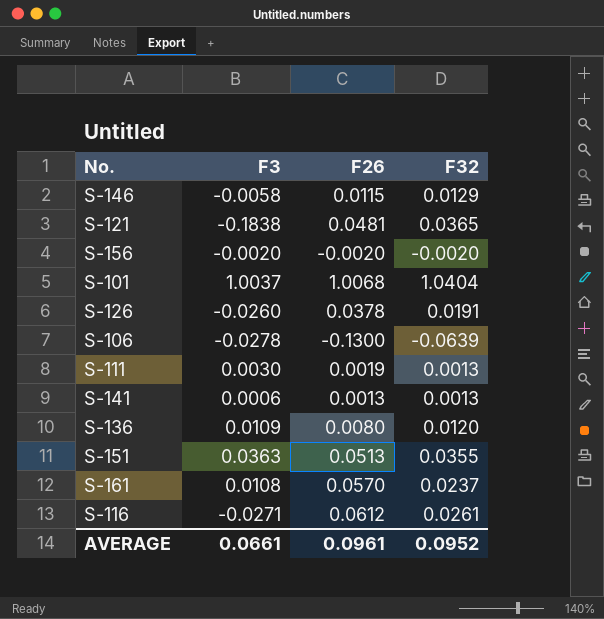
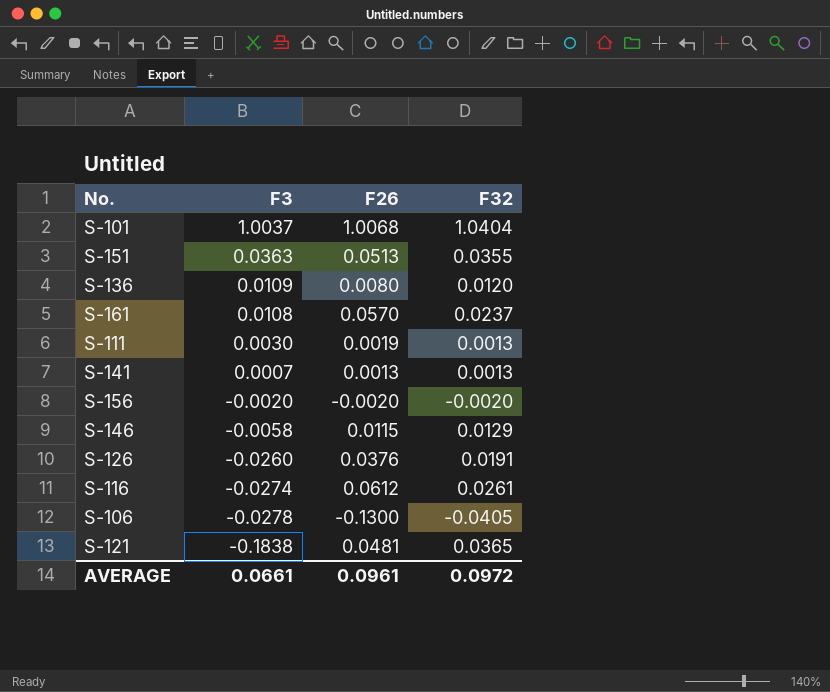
row order: none -> F3 descending
S-141 | F3: 0.0006 -> 0.0007
S-126 | F26: 0.0378 -> 0.0376
S-116 | F3: -0.0271 -> -0.0274
S-106 | F32: -0.0639 -> -0.0405
AVERAGE | F32: 0.0952 -> 0.0972

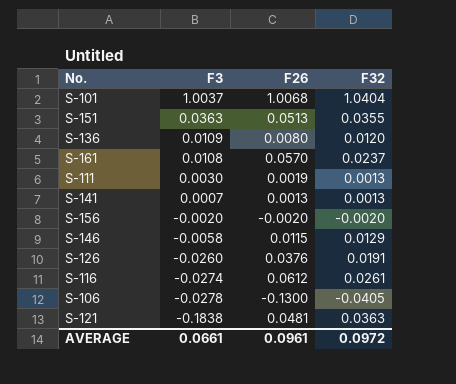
S-121 | F32: 0.0365 -> 0.0363

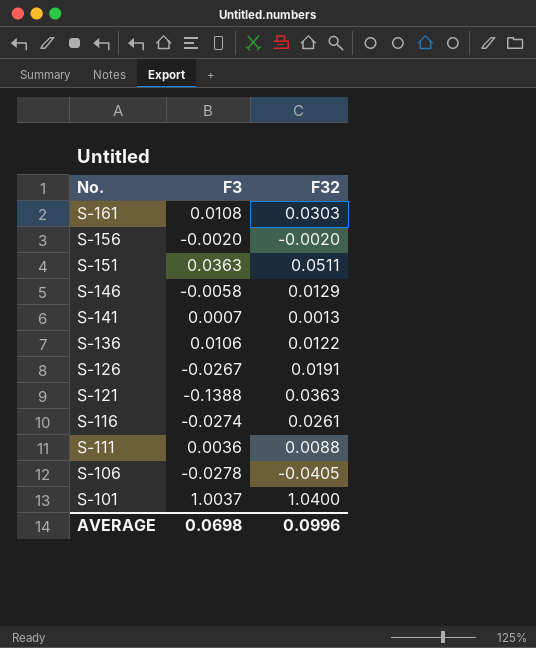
row order: F3 descending -> No. descending
column F26 | position: 3 -> none
S-161 | F32: 0.0237 -> 0.0303
S-151 | F32: 0.0355 -> 0.0511
S-136 | F3: 0.0109 -> 0.0106
S-136 | F32: 0.0120 -> 0.0122
S-126 | F3: -0.0260 -> -0.0267
S-121 | F3: -0.1838 -> -0.1388
S-111 | F3: 0.0030 -> 0.0036
S-111 | F32: 0.0013 -> 0.0088
S-101 | F32: 1.0404 -> 1.0400
AVERAGE | F3: 0.0661 -> 0.0698
AVERAGE | F32: 0.0972 -> 0.0996

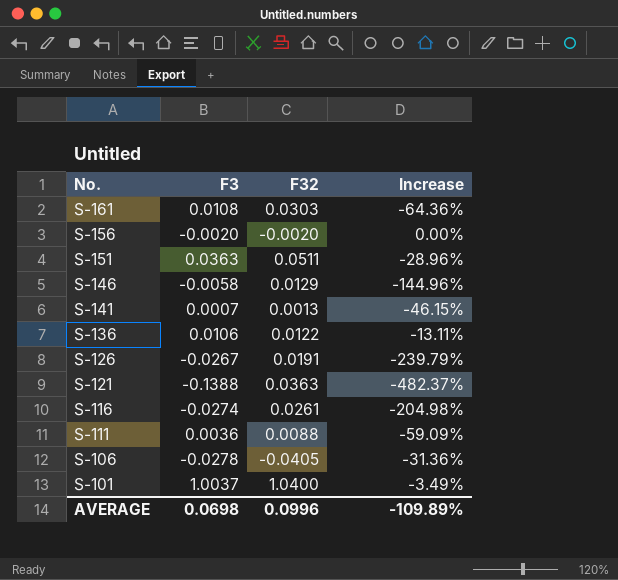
column Increase | formula: none -> ([F3] - [F32]) / [F32]

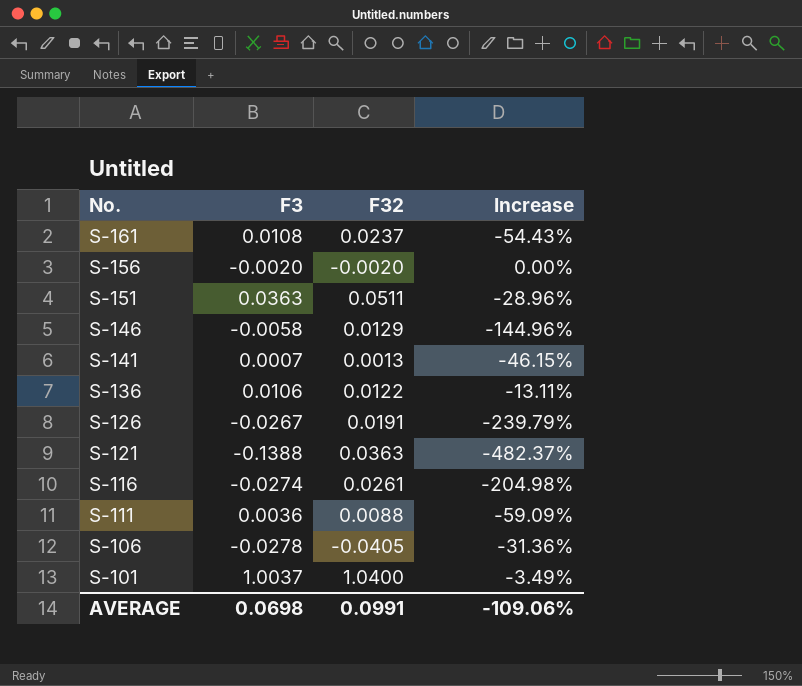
S-161 | F32: 0.0303 -> 0.0237
S-161 | Increase: -64.36% -> -54.43%
AVERAGE | F32: 0.0996 -> 0.0991
AVERAGE | Increase: -109.89% -> -109.06%

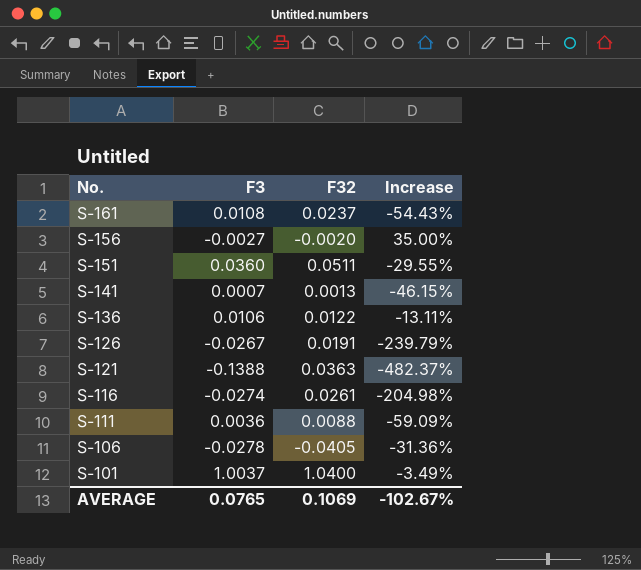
row S-146: -0.0058 | 0.0129 | -144.96% -> none
S-156 | F3: -0.0020 -> -0.0027
S-156 | Increase: 0.00% -> 35.00%
S-151 | F3: 0.0363 -> 0.0360
S-151 | Increase: -28.96% -> -29.55%
AVERAGE | F3: 0.0698 -> 0.0765
AVERAGE | F32: 0.0991 -> 0.1069
AVERAGE | Increase: -109.06% -> -102.67%

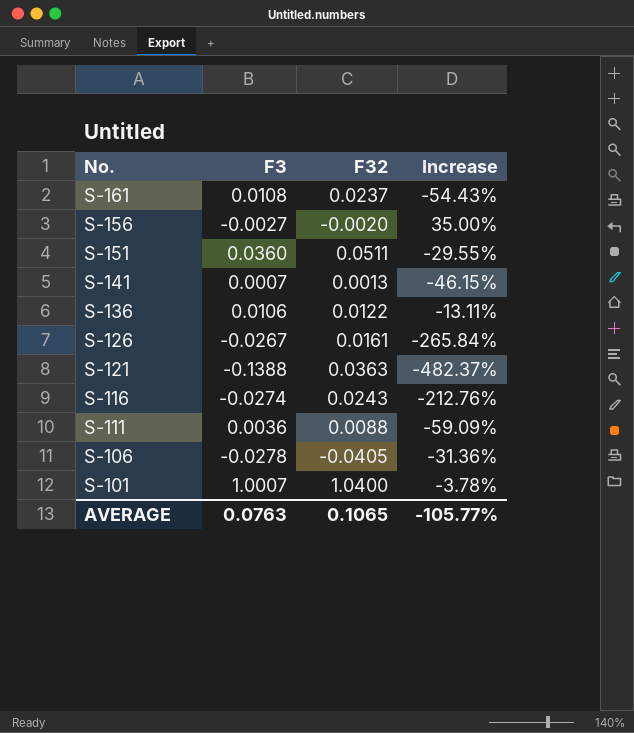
S-126 | F32: 0.0191 -> 0.0161
S-126 | Increase: -239.79% -> -265.84%
S-116 | F32: 0.0261 -> 0.0243
S-116 | Increase: -204.98% -> -212.76%
S-101 | F3: 1.0037 -> 1.0007
S-101 | Increase: -3.49% -> -3.78%
AVERAGE | F3: 0.0765 -> 0.0763
AVERAGE | F32: 0.1069 -> 0.1065
AVERAGE | Increase: -102.67% -> -105.77%

